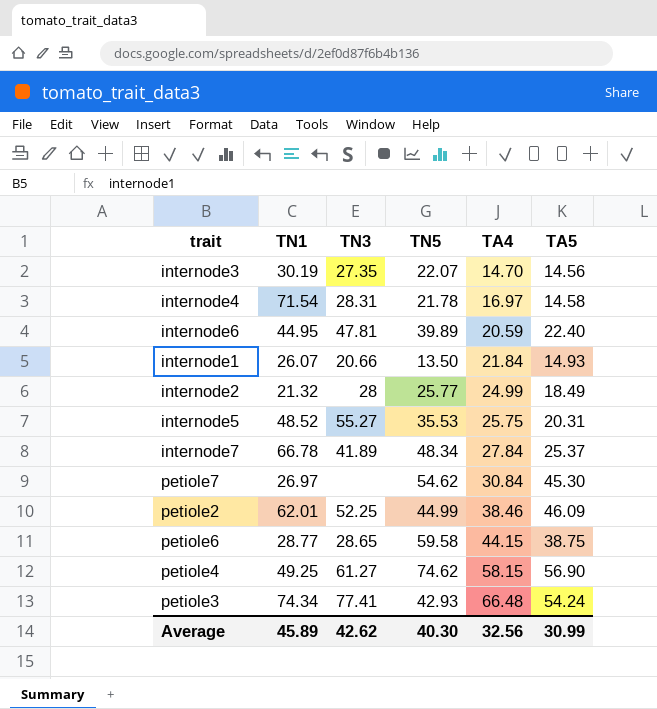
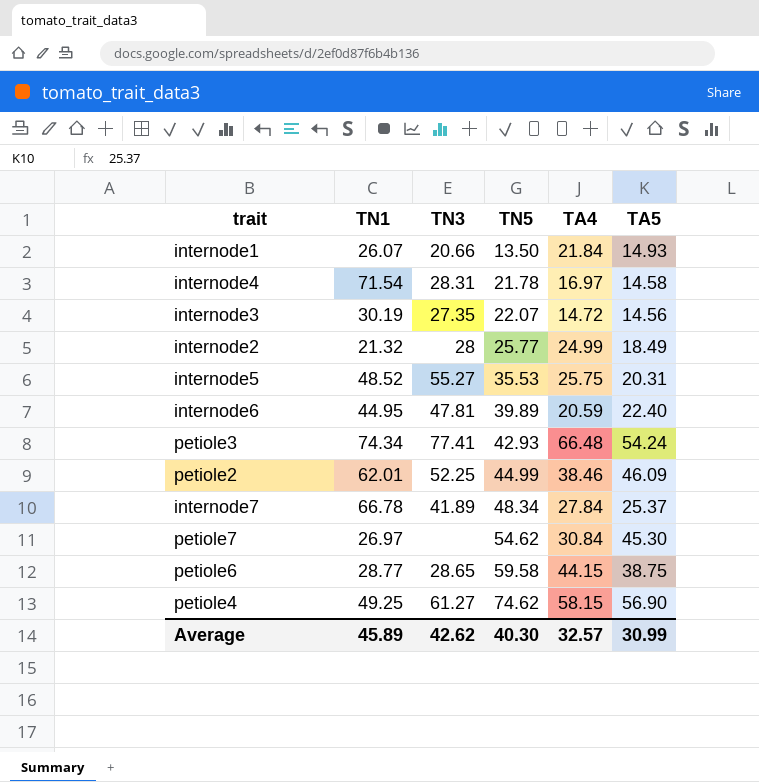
row order: TA4 ascending -> TN5 ascending
internode3 | TA4: 14.70 -> 14.72
Average | TA4: 32.56 -> 32.57

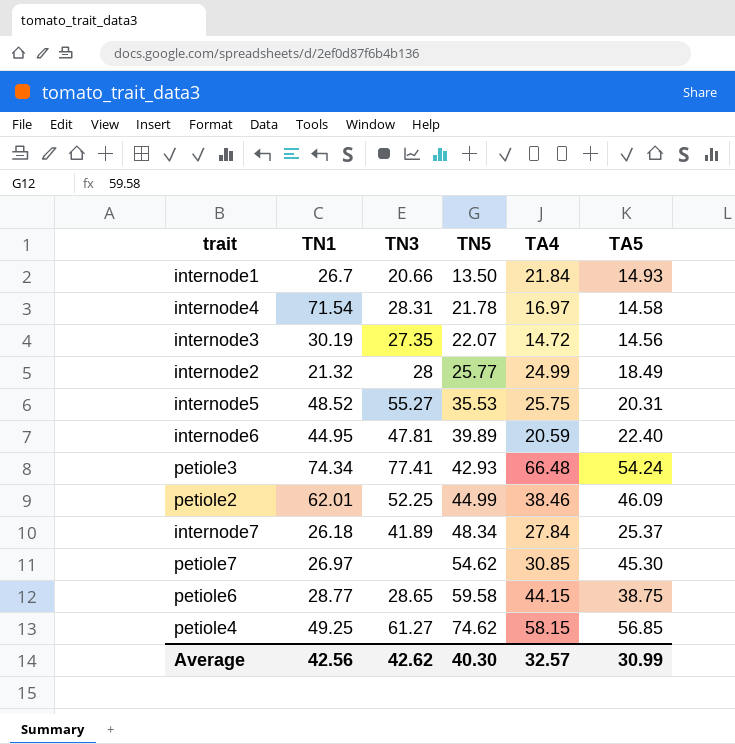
internode1 | TN1: 26.07 -> 26.7
internode7 | TN1: 66.78 -> 26.18
petiole7 | TA4: 30.84 -> 30.85
petiole4 | TA5: 56.90 -> 56.85
Average | TN1: 45.89 -> 42.56

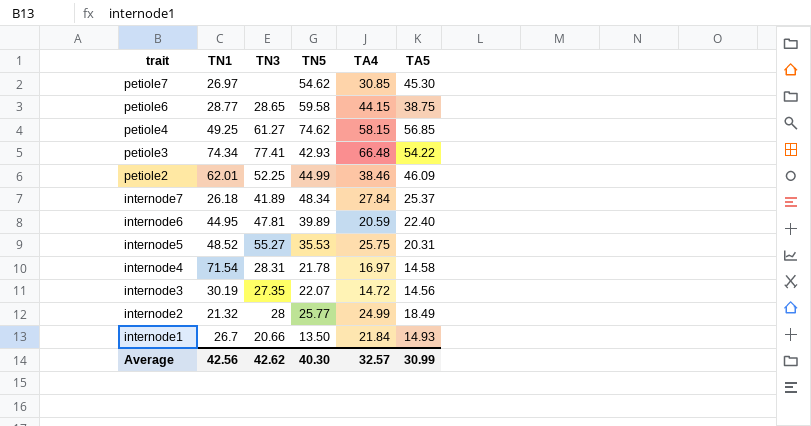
row order: TN5 ascending -> trait descending
petiole3 | TA5: 54.24 -> 54.22

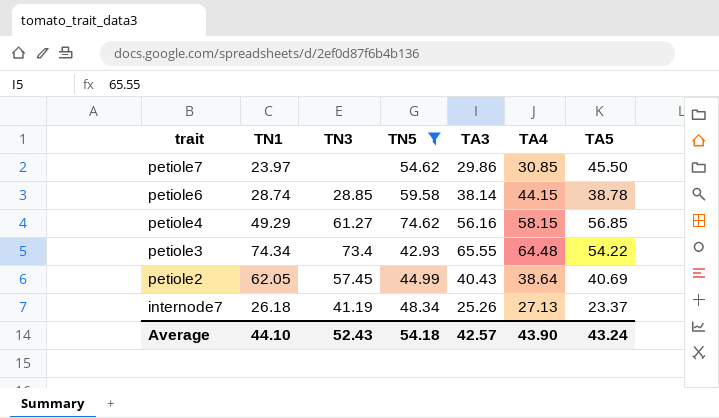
filter: none -> TN5 >= 42.93
column TA3 | position: none -> 5
petiole7 | TN1: 26.97 -> 23.97
petiole7 | TA5: 45.30 -> 45.50
petiole6 | TN1: 28.77 -> 28.74
petiole6 | TN3: 28.65 -> 28.85
petiole6 | TA5: 38.75 -> 38.78
petiole4 | TN1: 49.25 -> 49.29
petiole3 | TN3: 77.41 -> 73.4
petiole3 | TA4: 66.48 -> 64.48
petiole2 | TN1: 62.01 -> 62.05
petiole2 | TN3: 52.25 -> 57.45
petiole2 | TA4: 38.46 -> 38.64
petiole2 | TA5: 46.09 -> 40.69
internode7 | TN3: 41.89 -> 41.19
internode7 | TA4: 27.84 -> 27.13
internode7 | TA5: 25.37 -> 23.37
Average | TN1: 42.56 -> 44.10
Average | TN3: 42.62 -> 52.43
Average | TN5: 40.30 -> 54.18
Average | TA4: 32.57 -> 43.90
Average | TA5: 30.99 -> 43.24

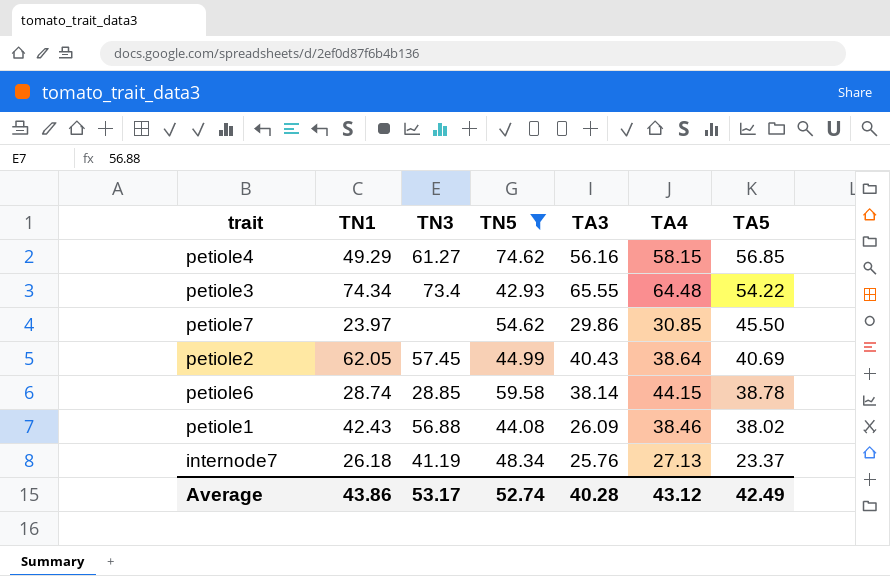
row order: trait descending -> TA5 descending
row petiole1: none -> 42.43 | 56.88 | 44.08 | 26.09 | 38.46 | 38.02
internode7 | TA3: 25.26 -> 25.76
Average | TN1: 44.10 -> 43.86
Average | TN3: 52.43 -> 53.17
Average | TN5: 54.18 -> 52.74
Average | TA3: 42.57 -> 40.28
Average | TA4: 43.90 -> 43.12
Average | TA5: 43.24 -> 42.49

